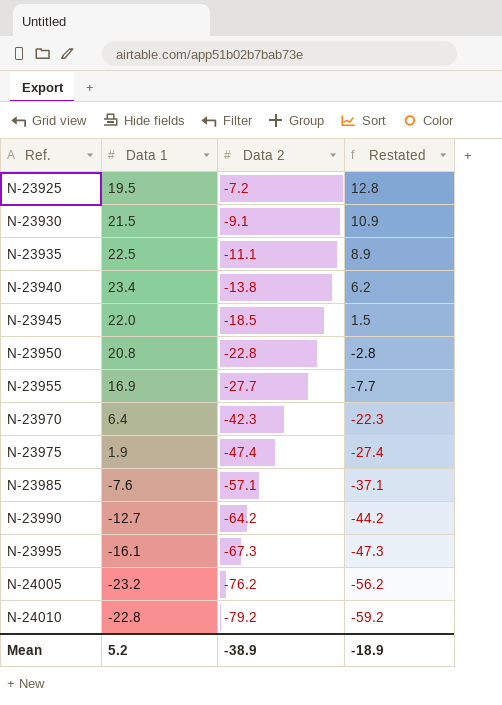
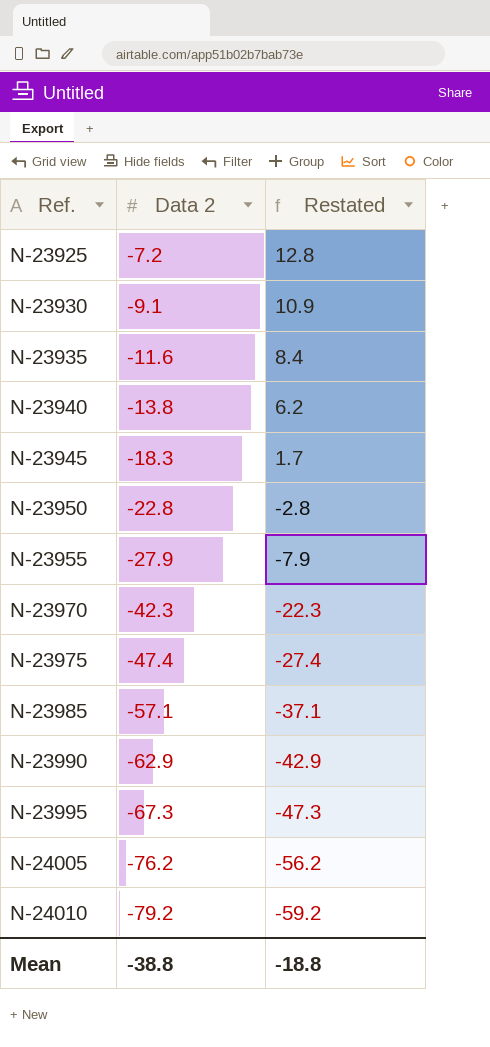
column Data 1 | position: 2 -> none
N-23935 | Data 2: -11.1 -> -11.6
N-23935 | Restated: 8.9 -> 8.4
N-23945 | Data 2: -18.5 -> -18.3
N-23945 | Restated: 1.5 -> 1.7
N-23955 | Data 2: -27.7 -> -27.9
N-23955 | Restated: -7.7 -> -7.9
N-23990 | Data 2: -64.2 -> -62.9
N-23990 | Restated: -44.2 -> -42.9
Mean | Data 2: -38.9 -> -38.8
Mean | Restated: -18.9 -> -18.8

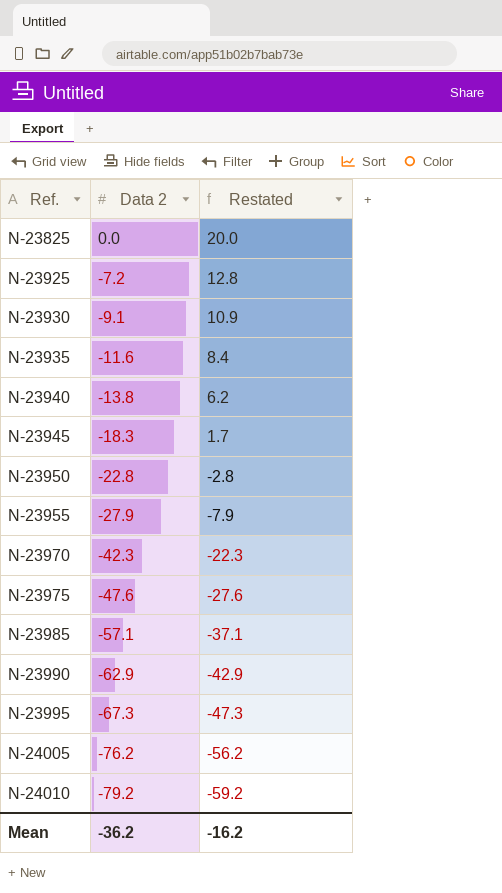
row N-23825: none -> 0.0 | 20.0
N-23975 | Data 2: -47.4 -> -47.6
N-23975 | Restated: -27.4 -> -27.6
Mean | Data 2: -38.8 -> -36.2
Mean | Restated: -18.8 -> -16.2

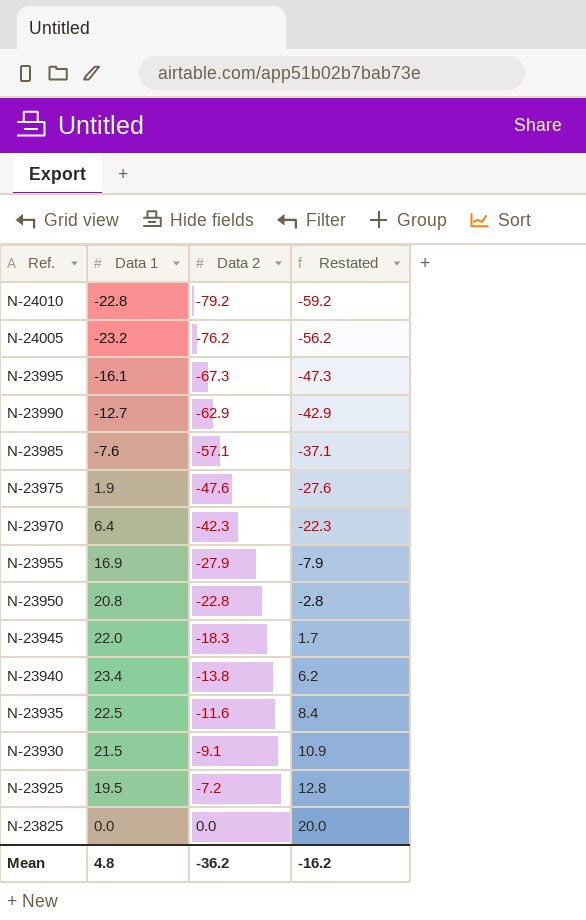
row order: Ref. ascending -> Ref. descending
column Data 1 | position: none -> 2

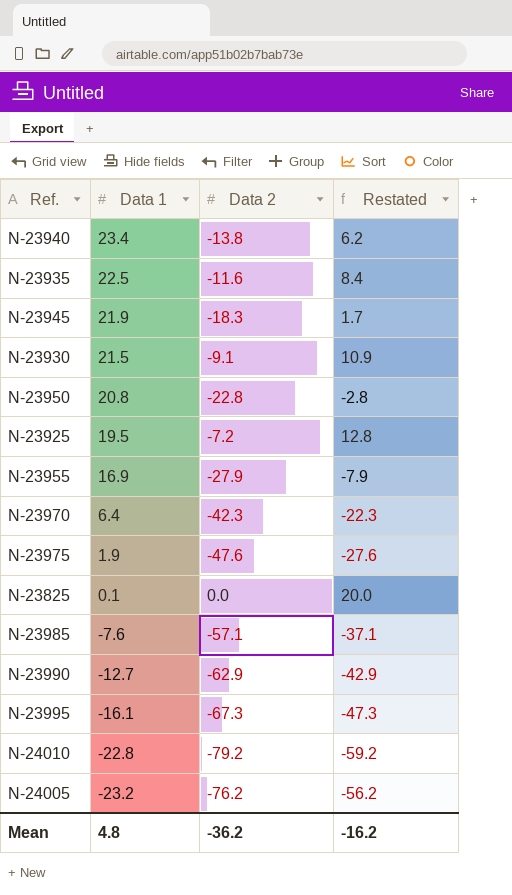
row order: Ref. descending -> Data 1 descending
N-23945 | Data 1: 22.0 -> 21.9
N-23825 | Data 1: 0.0 -> 0.1

